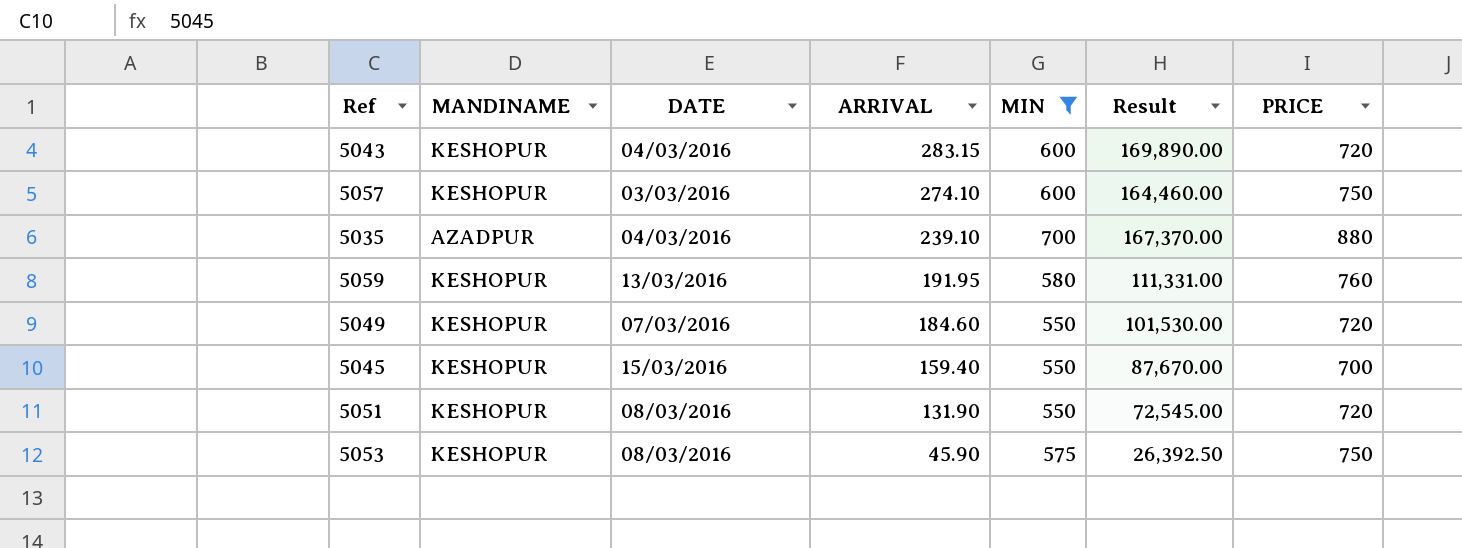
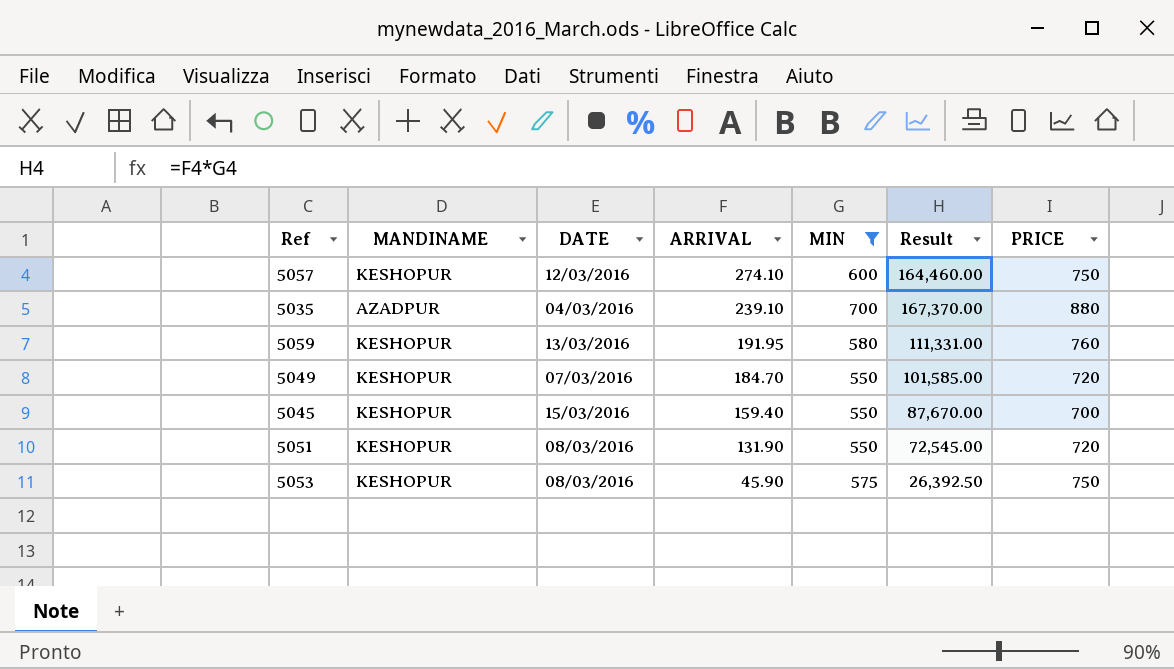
row 5043: KESHOPUR | 04/03/2016 | 283.15 | 600 | 169,890.00 | 720 -> none
5057 | DATE: 03/03/2016 -> 12/03/2016
5049 | ARRIVAL: 184.60 -> 184.70
5049 | Result: 101,530.00 -> 101,585.00

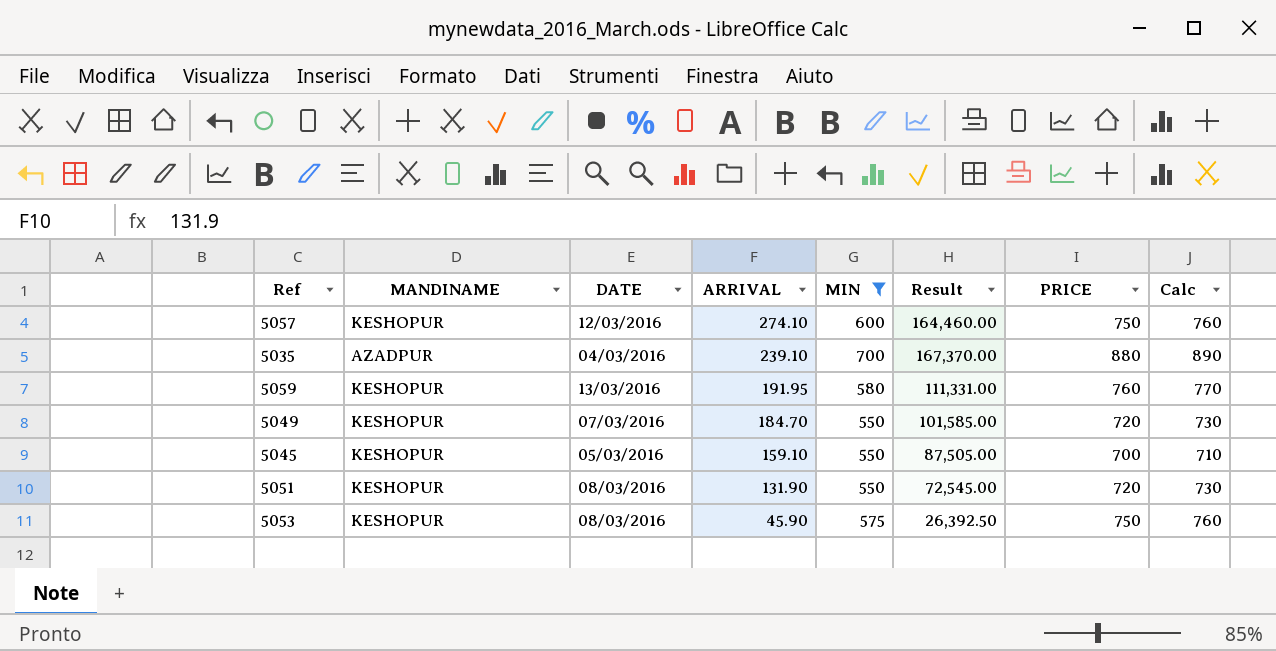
column Calc | formula: none -> [PRICE] + 10
5045 | DATE: 15/03/2016 -> 05/03/2016
5045 | ARRIVAL: 159.40 -> 159.10
5045 | Result: 87,670.00 -> 87,505.00

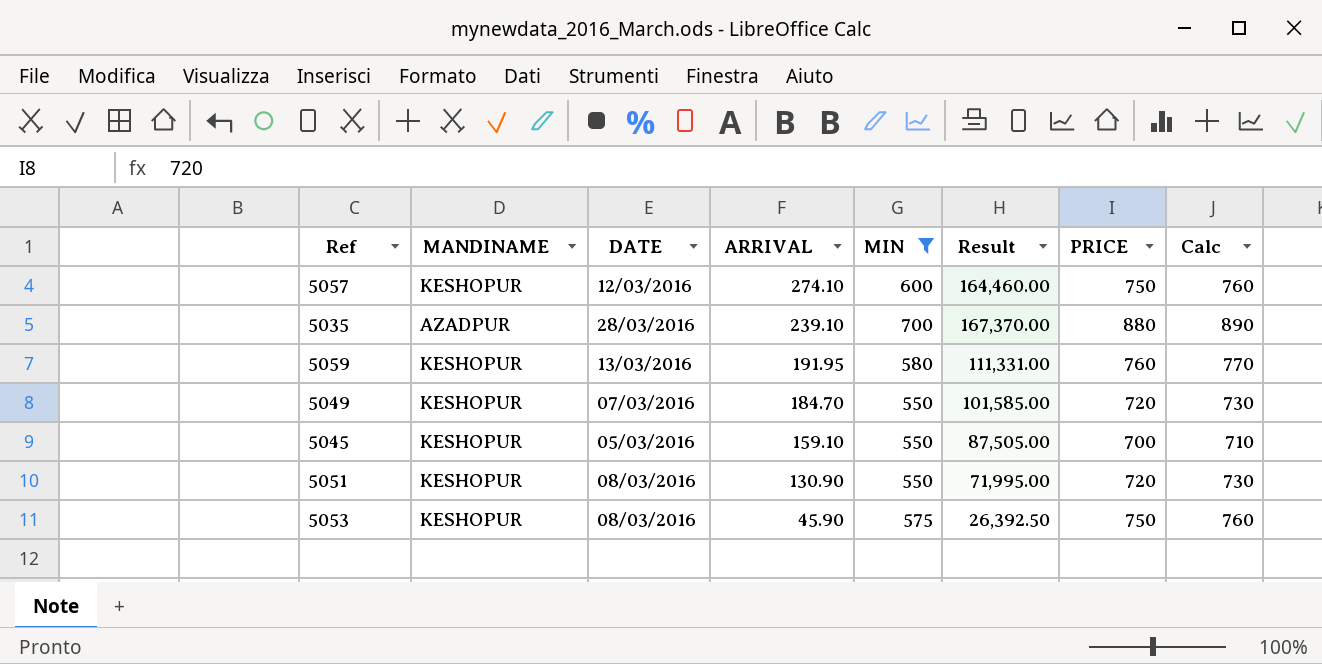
5035 | DATE: 04/03/2016 -> 28/03/2016
5051 | ARRIVAL: 131.90 -> 130.90
5051 | Result: 72,545.00 -> 71,995.00

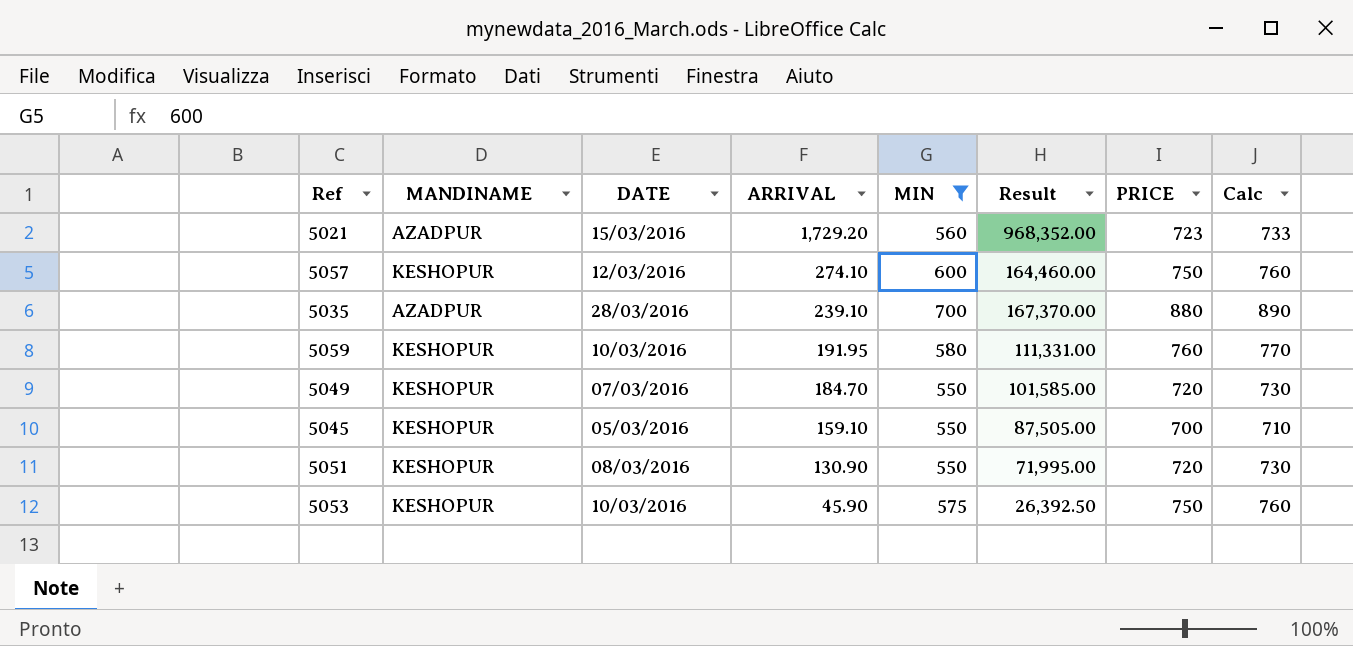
row 5021: none -> AZADPUR | 15/03/2016 | 1,729.20 | 560 | 968,352.00 | 723 | 733
5059 | DATE: 13/03/2016 -> 10/03/2016
5053 | DATE: 08/03/2016 -> 10/03/2016

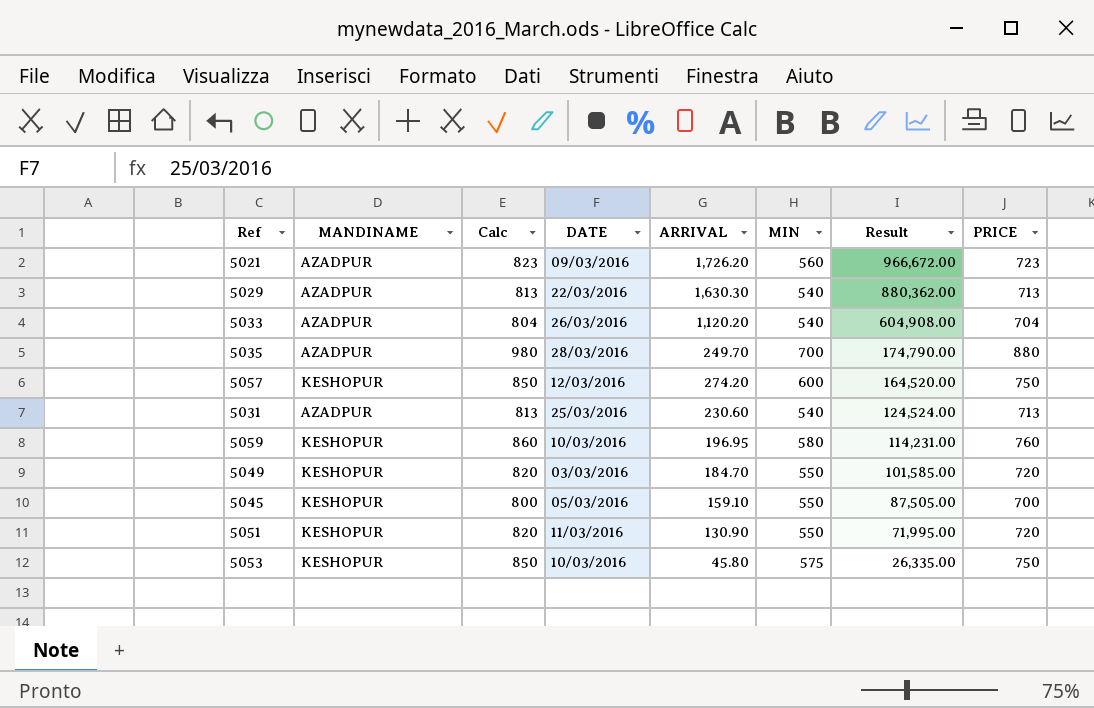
filter: MIN != 540 -> none
row order: ARRIVAL descending -> Result descending
column Calc | formula: [PRICE] + 10 -> [PRICE] + 100
column Calc | position: 8 -> 3
5021 | DATE: 15/03/2016 -> 09/03/2016
5021 | ARRIVAL: 1,729.20 -> 1,726.20
5021 | Result: 968,352.00 -> 966,672.00
5035 | ARRIVAL: 239.10 -> 249.70
5035 | Result: 167,370.00 -> 174,790.00
5057 | ARRIVAL: 274.10 -> 274.20
5057 | Result: 164,460.00 -> 164,520.00
5059 | ARRIVAL: 191.95 -> 196.95
5059 | Result: 111,331.00 -> 114,231.00
5049 | DATE: 07/03/2016 -> 03/03/2016
5051 | DATE: 08/03/2016 -> 11/03/2016
5053 | ARRIVAL: 45.90 -> 45.80
5053 | Result: 26,392.50 -> 26,335.00

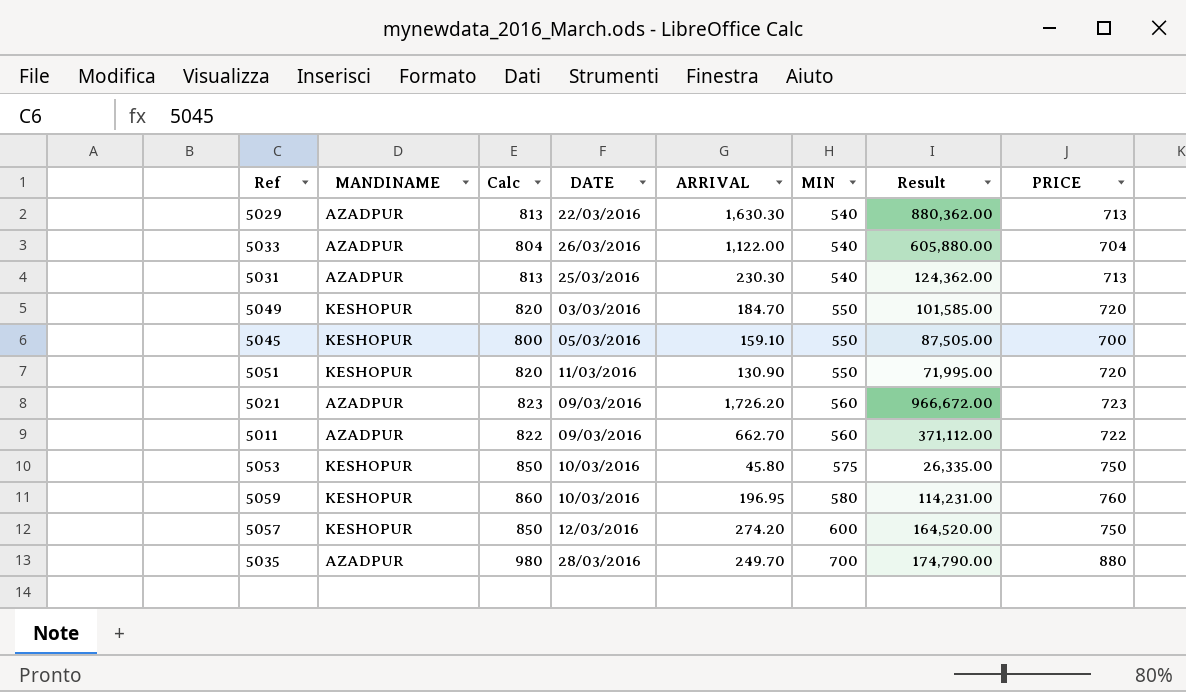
row order: Result descending -> MIN ascending
5033 | ARRIVAL: 1,120.20 -> 1,122.00
5033 | Result: 604,908.00 -> 605,880.00
5031 | ARRIVAL: 230.60 -> 230.30
5031 | Result: 124,524.00 -> 124,362.00
row 5011: none -> AZADPUR | 822 | 09/03/2016 | 662.70 | 560 | 371,112.00 | 722

